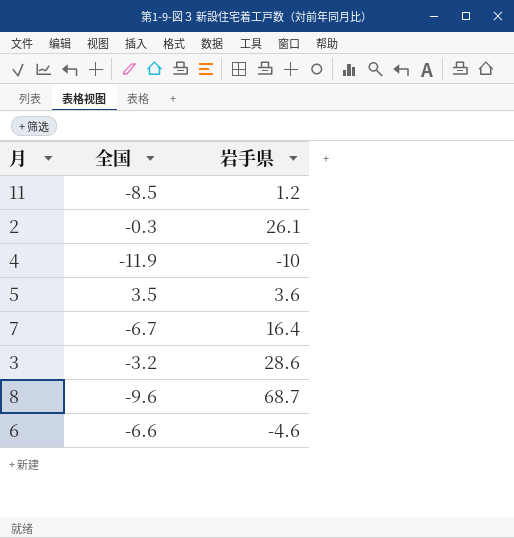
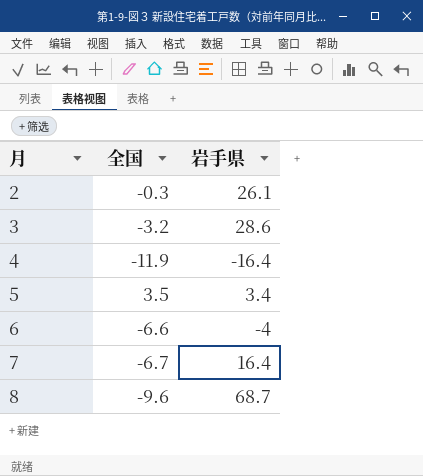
row order: none -> 月 ascending
row 11: -8.5 | 1.2 -> none
4 | 岩手県: -10 -> -16.4
5 | 岩手県: 3.6 -> 3.4
6 | 岩手県: -4.6 -> -4

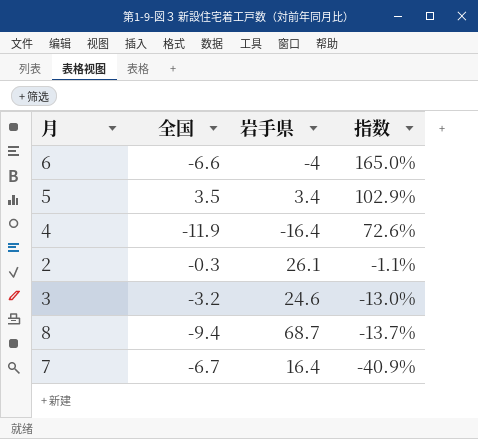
row order: 月 ascending -> 指数 descending
column 指数 | formula: none -> [全国] / [岩手県]
3 | 岩手県: 28.6 -> 24.6
8 | 全国: -9.6 -> -9.4

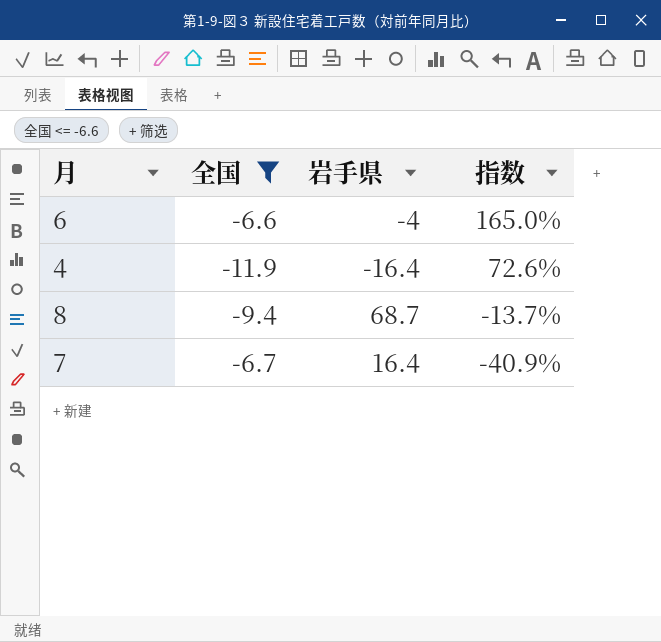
filter: none -> 全国 <= -6.6

